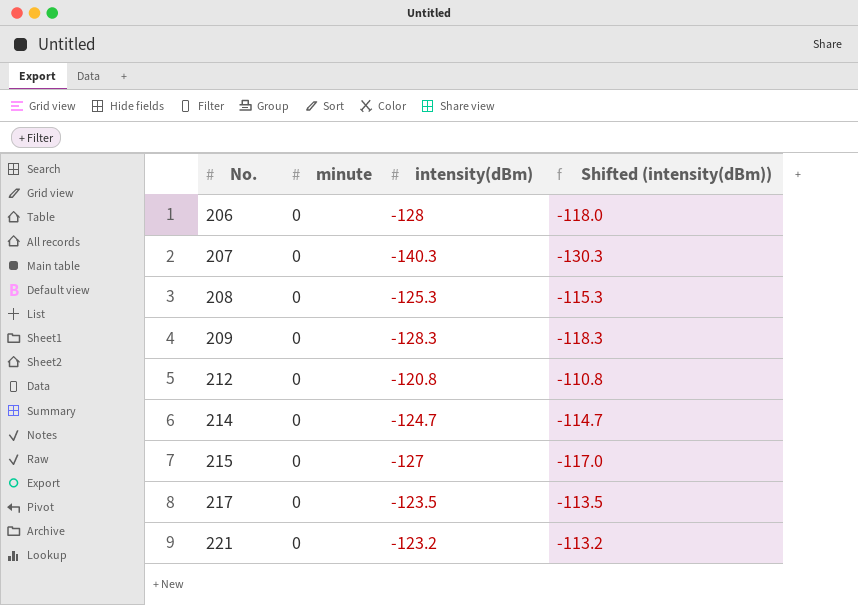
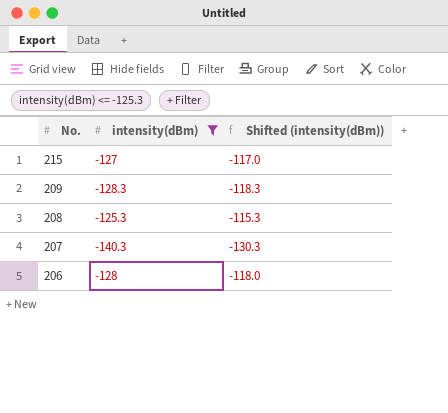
filter: none -> intensity(dBm) <= -125.3
row order: No. ascending -> No. descending
column minute | position: 2 -> none

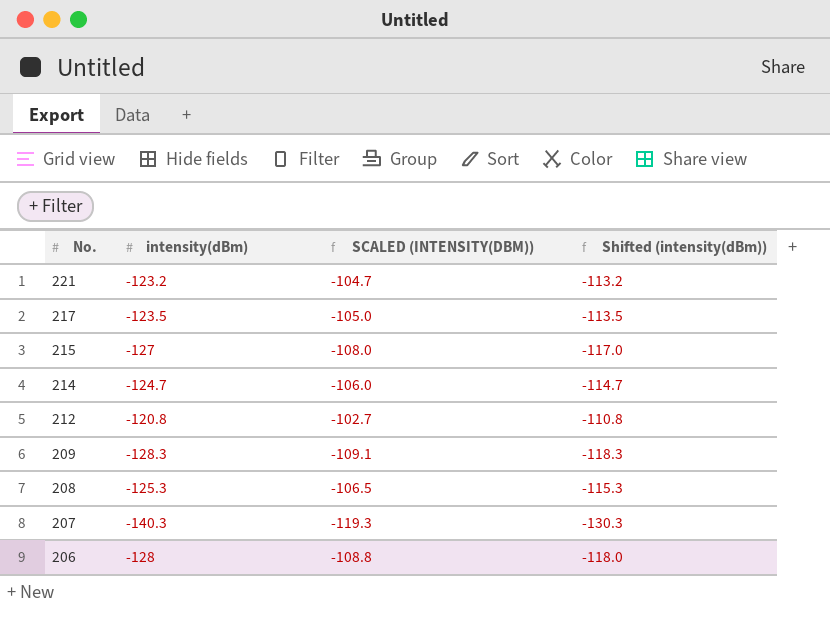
filter: intensity(dBm) <= -125.3 -> none
column SCALED (INTENSITY(DBM)) | formula: none -> [intensity(dBm)] * 0.85

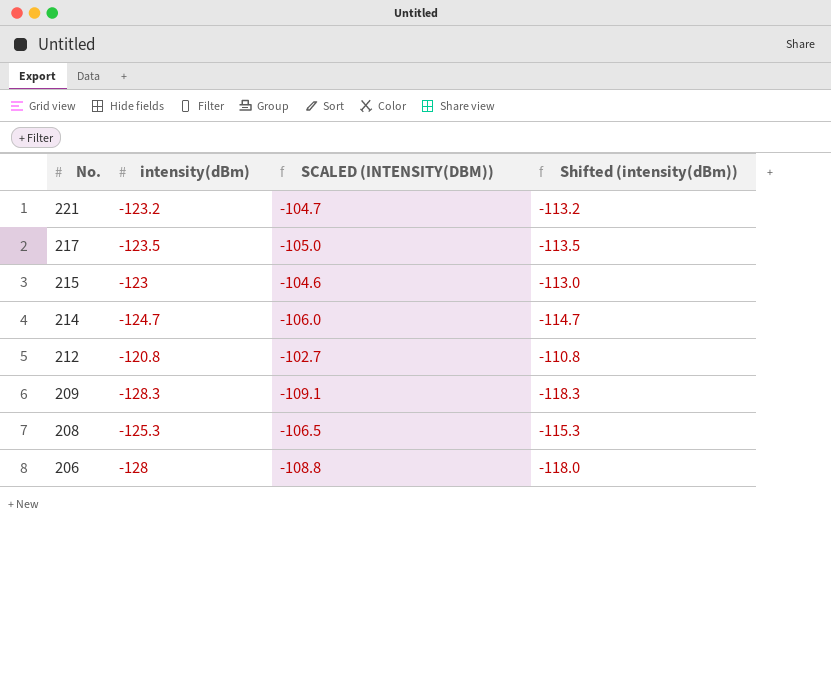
row 207: -140.3 | -119.3 | -130.3 -> none
215 | intensity(dBm): -127 -> -123
215 | SCALED (INTENSITY(DBM)): -108.0 -> -104.6
215 | Shifted (intensity(dBm)): -117.0 -> -113.0

